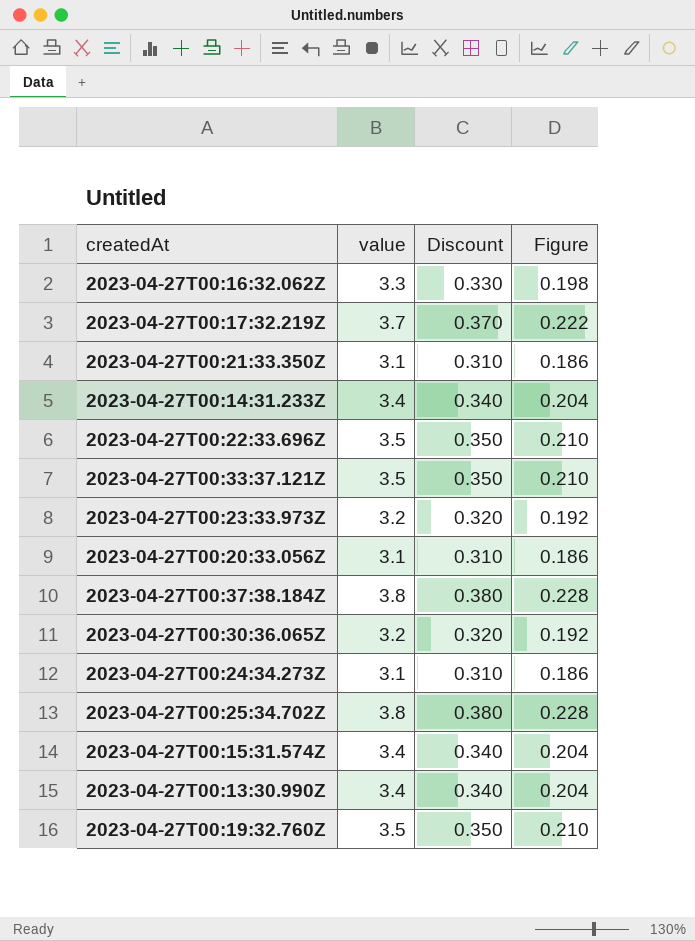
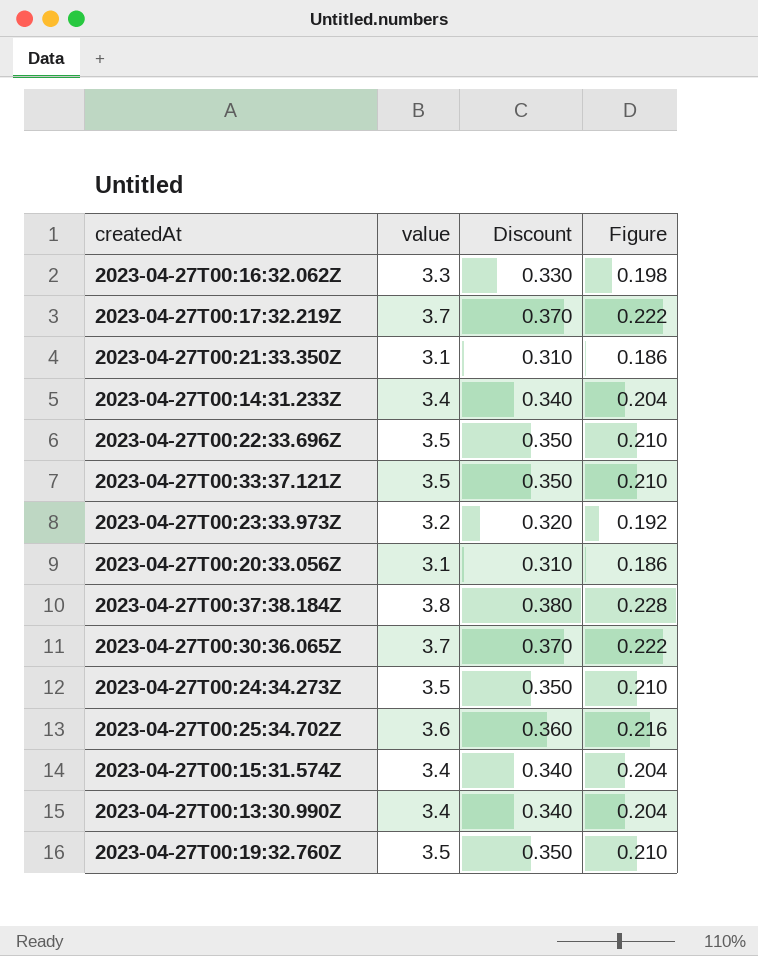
2023-04-27T00:30:36.065Z | value: 3.2 -> 3.7
2023-04-27T00:30:36.065Z | Discount: 0.320 -> 0.370
2023-04-27T00:30:36.065Z | Figure: 0.192 -> 0.222
2023-04-27T00:24:34.273Z | value: 3.1 -> 3.5
2023-04-27T00:24:34.273Z | Discount: 0.310 -> 0.350
2023-04-27T00:24:34.273Z | Figure: 0.186 -> 0.210
2023-04-27T00:25:34.702Z | value: 3.8 -> 3.6
2023-04-27T00:25:34.702Z | Discount: 0.380 -> 0.360
2023-04-27T00:25:34.702Z | Figure: 0.228 -> 0.216

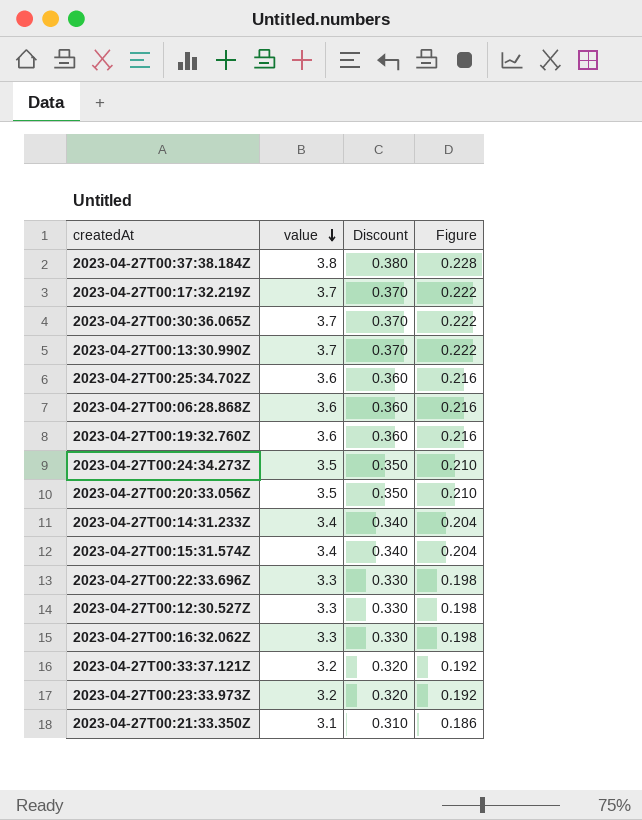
row order: none -> value descending
2023-04-27T00:13:30.990Z | value: 3.4 -> 3.7
2023-04-27T00:13:30.990Z | Discount: 0.340 -> 0.370
2023-04-27T00:13:30.990Z | Figure: 0.204 -> 0.222
row 2023-04-27T00:06:28.868Z: none -> 3.6 | 0.360 | 0.216
2023-04-27T00:19:32.760Z | value: 3.5 -> 3.6
2023-04-27T00:19:32.760Z | Discount: 0.350 -> 0.360
2023-04-27T00:19:32.760Z | Figure: 0.210 -> 0.216
2023-04-27T00:20:33.056Z | value: 3.1 -> 3.5
2023-04-27T00:20:33.056Z | Discount: 0.310 -> 0.350
2023-04-27T00:20:33.056Z | Figure: 0.186 -> 0.210
2023-04-27T00:22:33.696Z | value: 3.5 -> 3.3
2023-04-27T00:22:33.696Z | Discount: 0.350 -> 0.330
2023-04-27T00:22:33.696Z | Figure: 0.210 -> 0.198
row 2023-04-27T00:12:30.527Z: none -> 3.3 | 0.330 | 0.198
2023-04-27T00:33:37.121Z | value: 3.5 -> 3.2
2023-04-27T00:33:37.121Z | Discount: 0.350 -> 0.320
2023-04-27T00:33:37.121Z | Figure: 0.210 -> 0.192

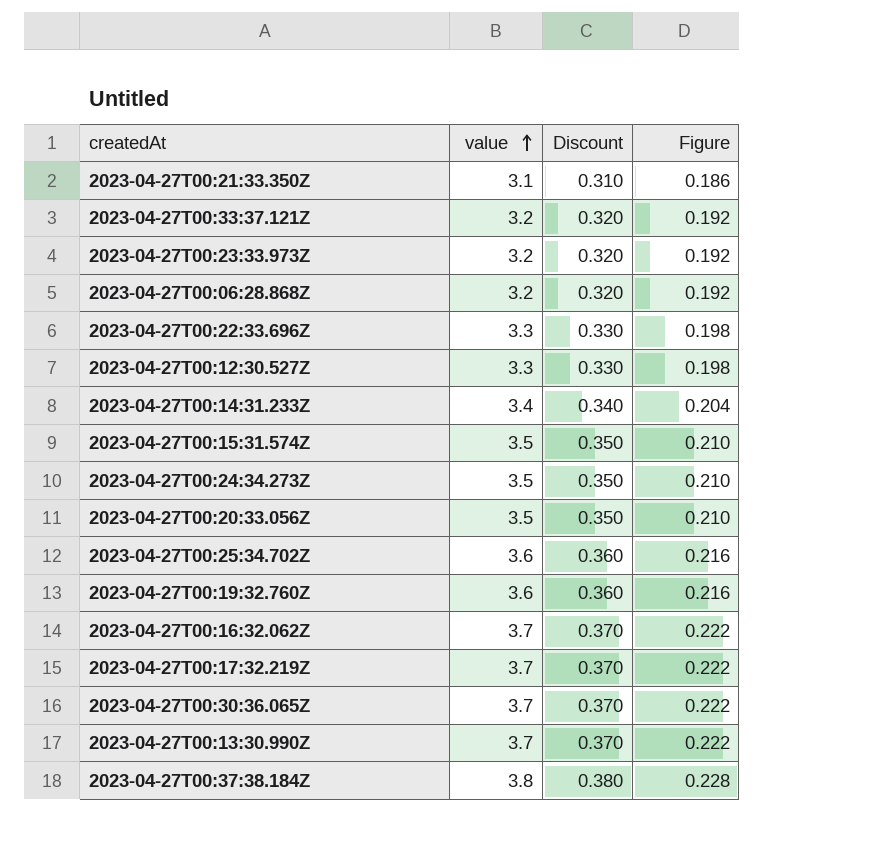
row order: value descending -> value ascending
2023-04-27T00:06:28.868Z | value: 3.6 -> 3.2
2023-04-27T00:06:28.868Z | Discount: 0.360 -> 0.320
2023-04-27T00:06:28.868Z | Figure: 0.216 -> 0.192
2023-04-27T00:15:31.574Z | value: 3.4 -> 3.5
2023-04-27T00:15:31.574Z | Discount: 0.340 -> 0.350
2023-04-27T00:15:31.574Z | Figure: 0.204 -> 0.210
2023-04-27T00:16:32.062Z | value: 3.3 -> 3.7
2023-04-27T00:16:32.062Z | Discount: 0.330 -> 0.370
2023-04-27T00:16:32.062Z | Figure: 0.198 -> 0.222

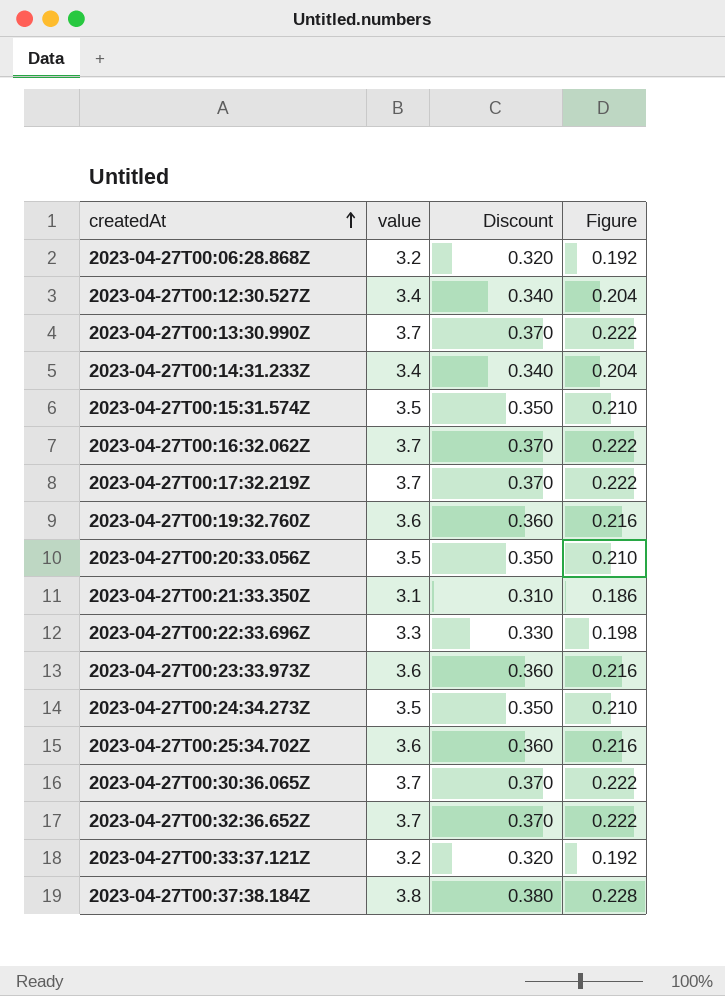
row order: value ascending -> createdAt ascending
2023-04-27T00:12:30.527Z | value: 3.3 -> 3.4
2023-04-27T00:12:30.527Z | Discount: 0.330 -> 0.340
2023-04-27T00:12:30.527Z | Figure: 0.198 -> 0.204
2023-04-27T00:23:33.973Z | value: 3.2 -> 3.6
2023-04-27T00:23:33.973Z | Discount: 0.320 -> 0.360
2023-04-27T00:23:33.973Z | Figure: 0.192 -> 0.216
row 2023-04-27T00:32:36.652Z: none -> 3.7 | 0.370 | 0.222

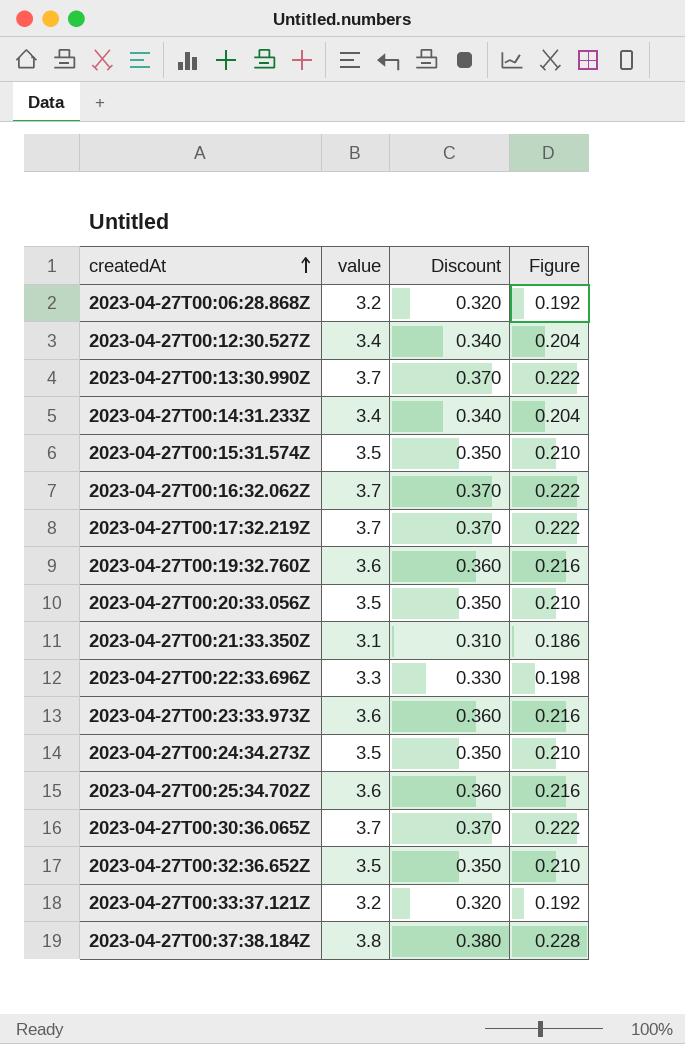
2023-04-27T00:32:36.652Z | value: 3.7 -> 3.5
2023-04-27T00:32:36.652Z | Discount: 0.370 -> 0.350
2023-04-27T00:32:36.652Z | Figure: 0.222 -> 0.210

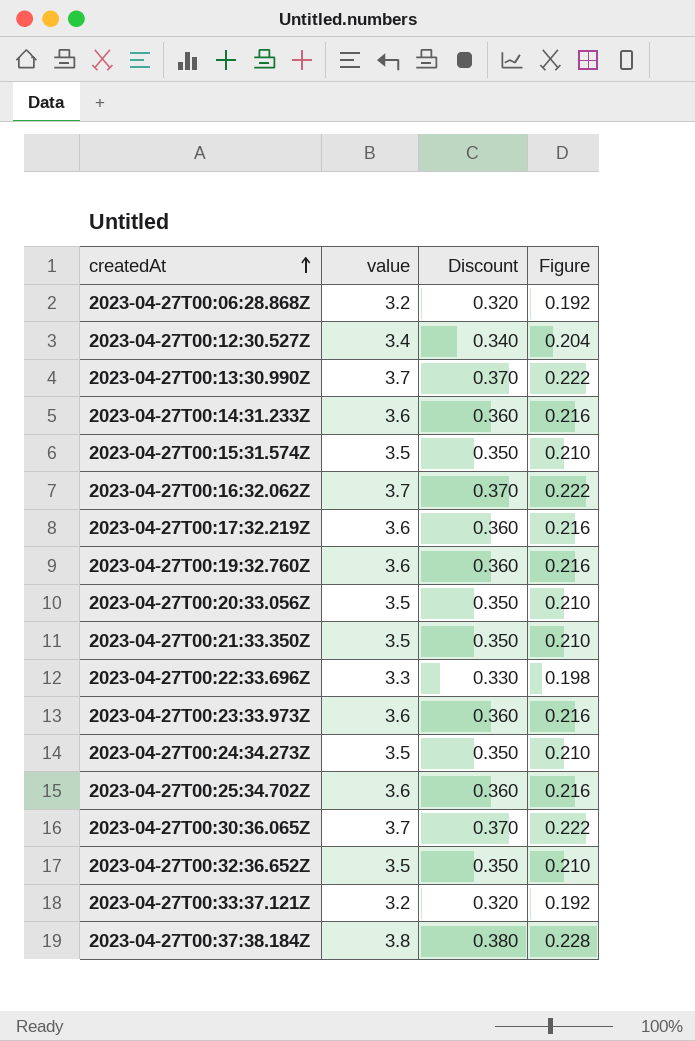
2023-04-27T00:14:31.233Z | value: 3.4 -> 3.6
2023-04-27T00:14:31.233Z | Discount: 0.340 -> 0.360
2023-04-27T00:14:31.233Z | Figure: 0.204 -> 0.216
2023-04-27T00:17:32.219Z | value: 3.7 -> 3.6
2023-04-27T00:17:32.219Z | Discount: 0.370 -> 0.360
2023-04-27T00:17:32.219Z | Figure: 0.222 -> 0.216
2023-04-27T00:21:33.350Z | value: 3.1 -> 3.5
2023-04-27T00:21:33.350Z | Discount: 0.310 -> 0.350
2023-04-27T00:21:33.350Z | Figure: 0.186 -> 0.210

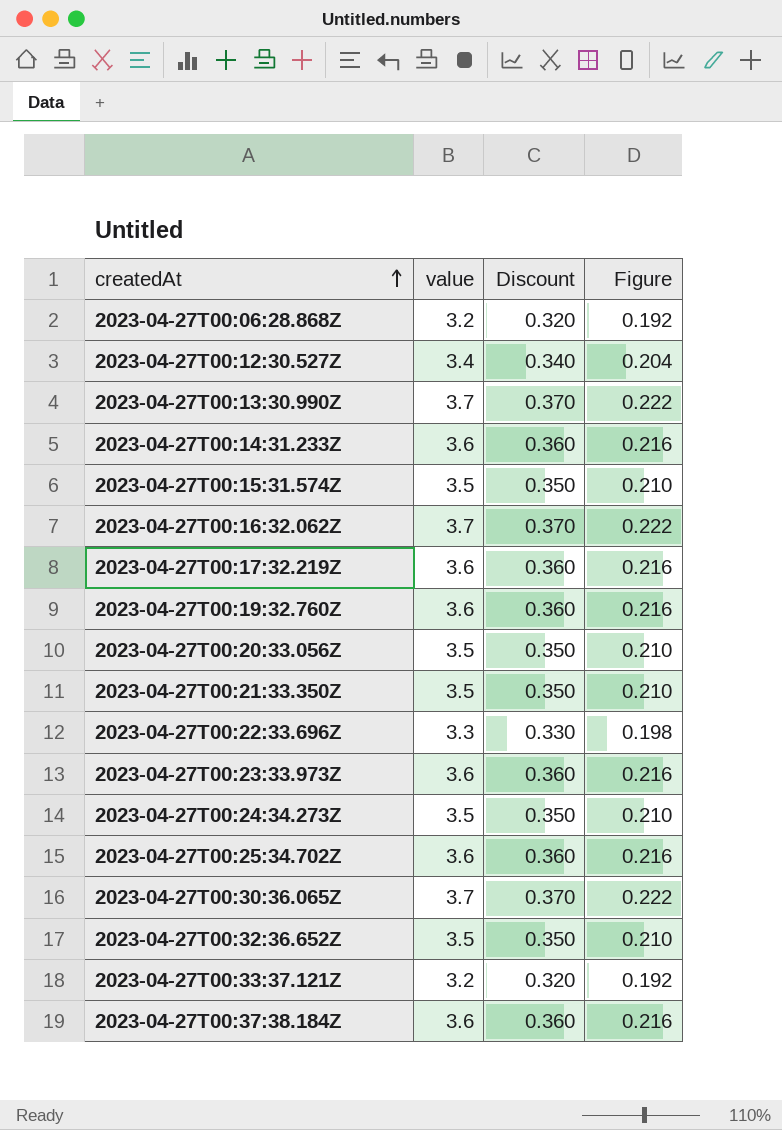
2023-04-27T00:37:38.184Z | value: 3.8 -> 3.6
2023-04-27T00:37:38.184Z | Discount: 0.380 -> 0.360
2023-04-27T00:37:38.184Z | Figure: 0.228 -> 0.216

